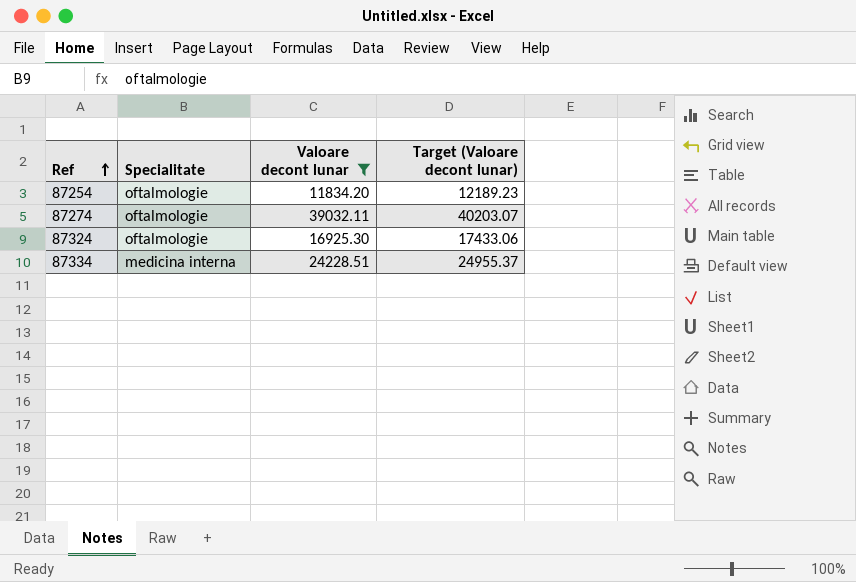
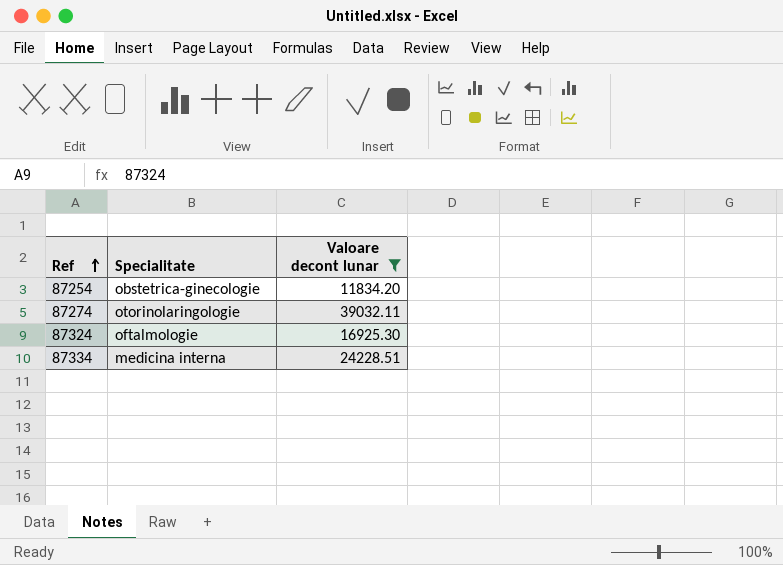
column Target (Valoare decont lunar) | formula: [Valoare decont lunar] * 1.03 -> none
87254 | Specialitate: oftalmologie -> obstetrica-ginecologie
87274 | Specialitate: oftalmologie -> otorinolaringologie

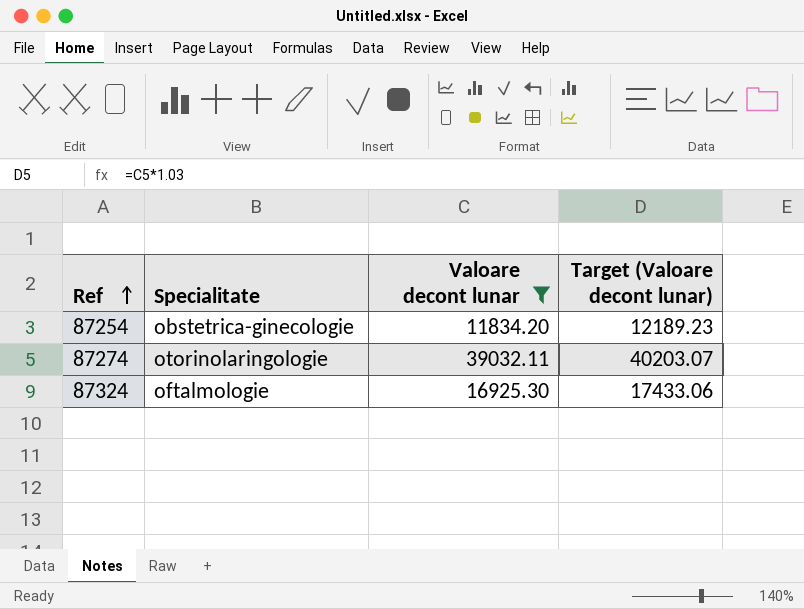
column Target (Valoare decont lunar) | formula: none -> [Valoare decont lunar] * 1.03
row 87334: medicina interna | 24228.51 -> none

